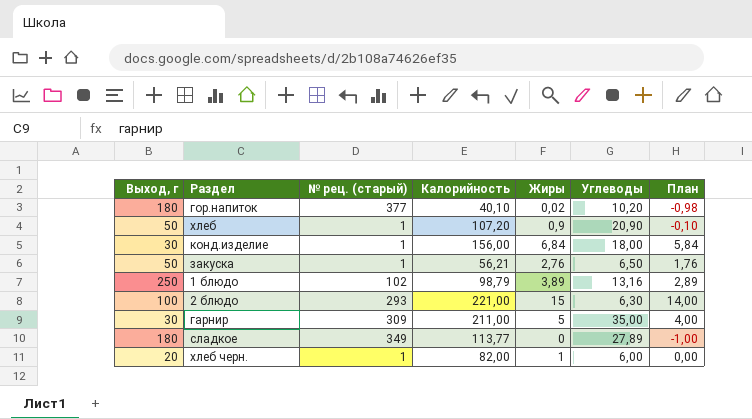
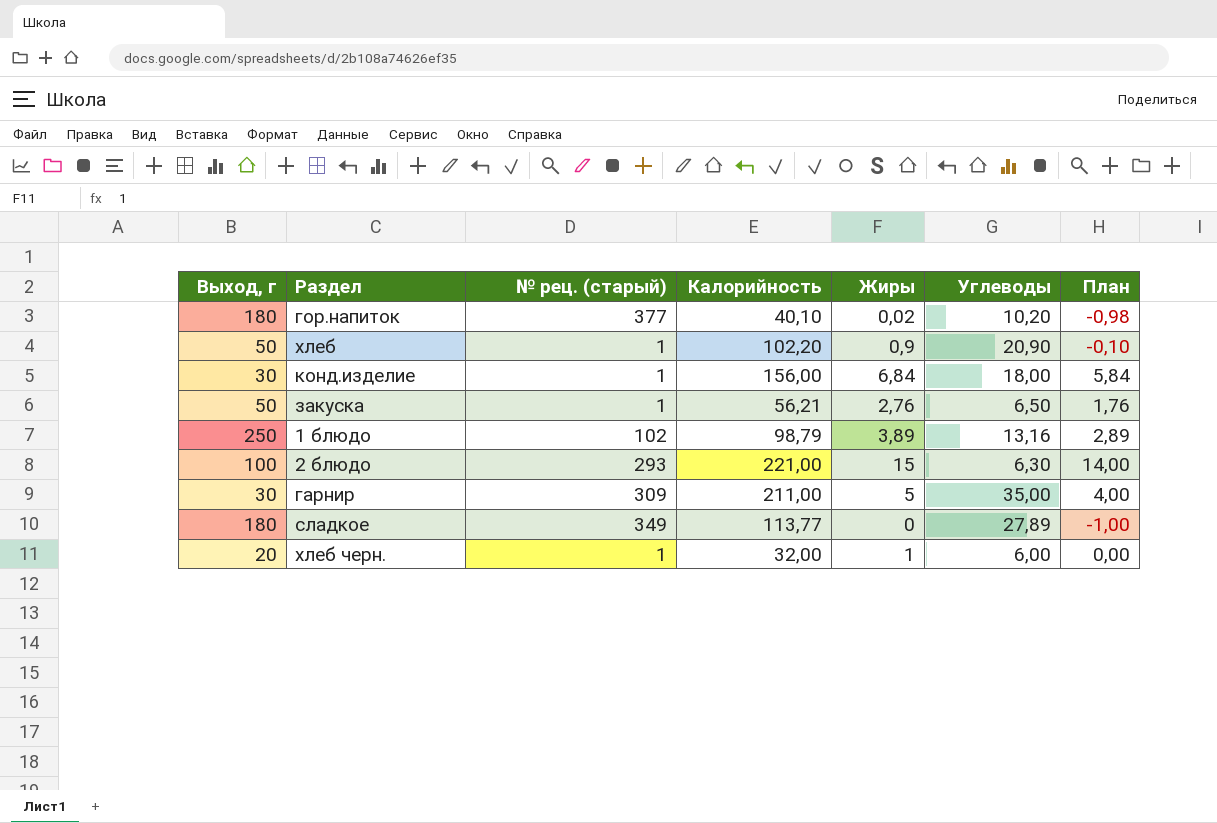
хлеб | Калорийность: 107,20 -> 102,20
хлеб черн. | Калорийность: 82,00 -> 32,00

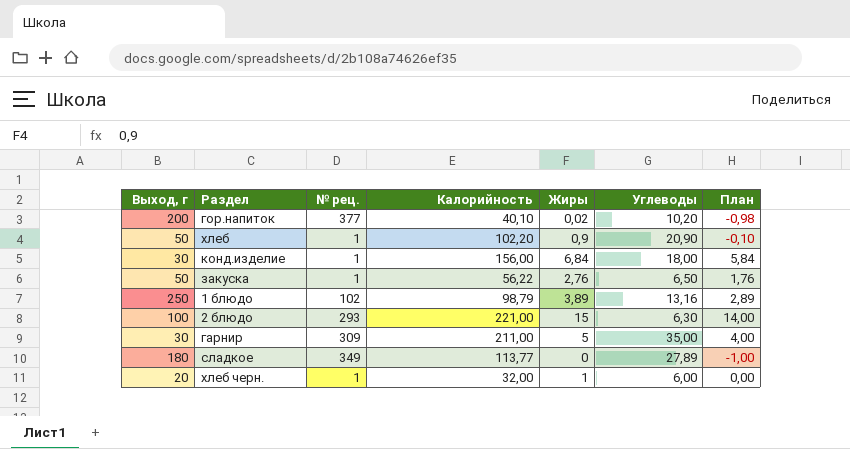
column name: № рец. (старый) -> № рец.
гор.напиток | Выход, г: 180 -> 200
закуска | Калорийность: 56,21 -> 56,22

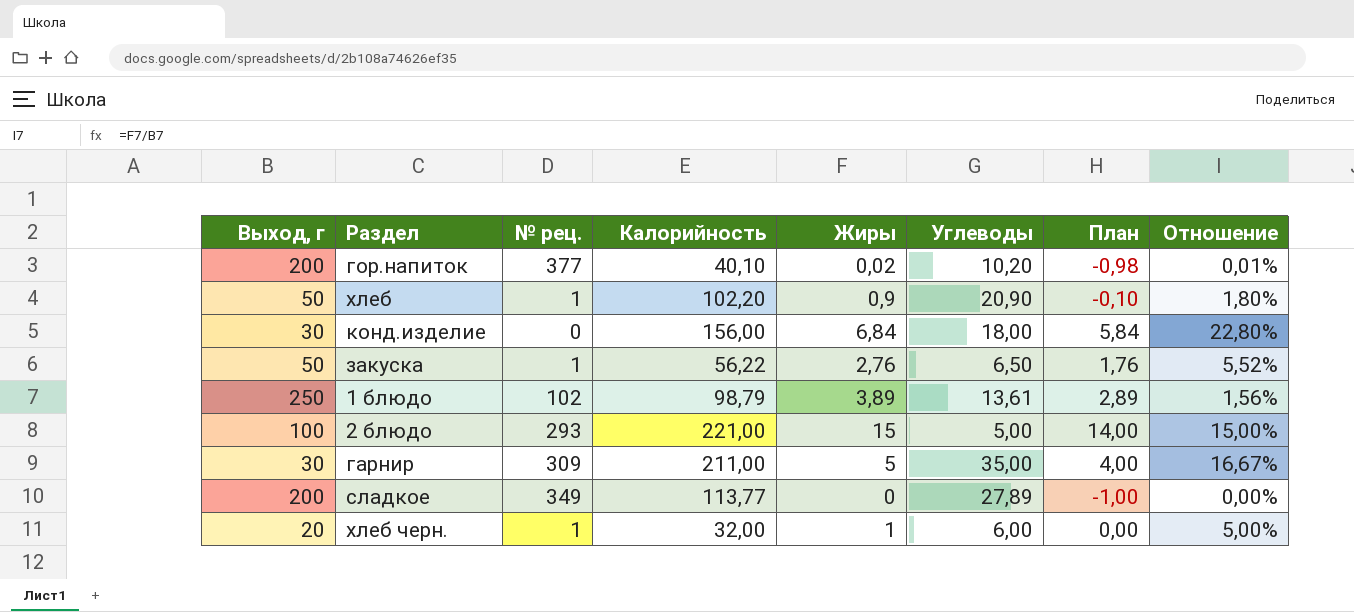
column Отношение | formula: none -> [Жиры] / [Выход, г]
конд.изделие | № рец.: 1 -> 0
1 блюдо | Углеводы: 13,16 -> 13,61
2 блюдо | Углеводы: 6,30 -> 5,00
сладкое | Выход, г: 180 -> 200

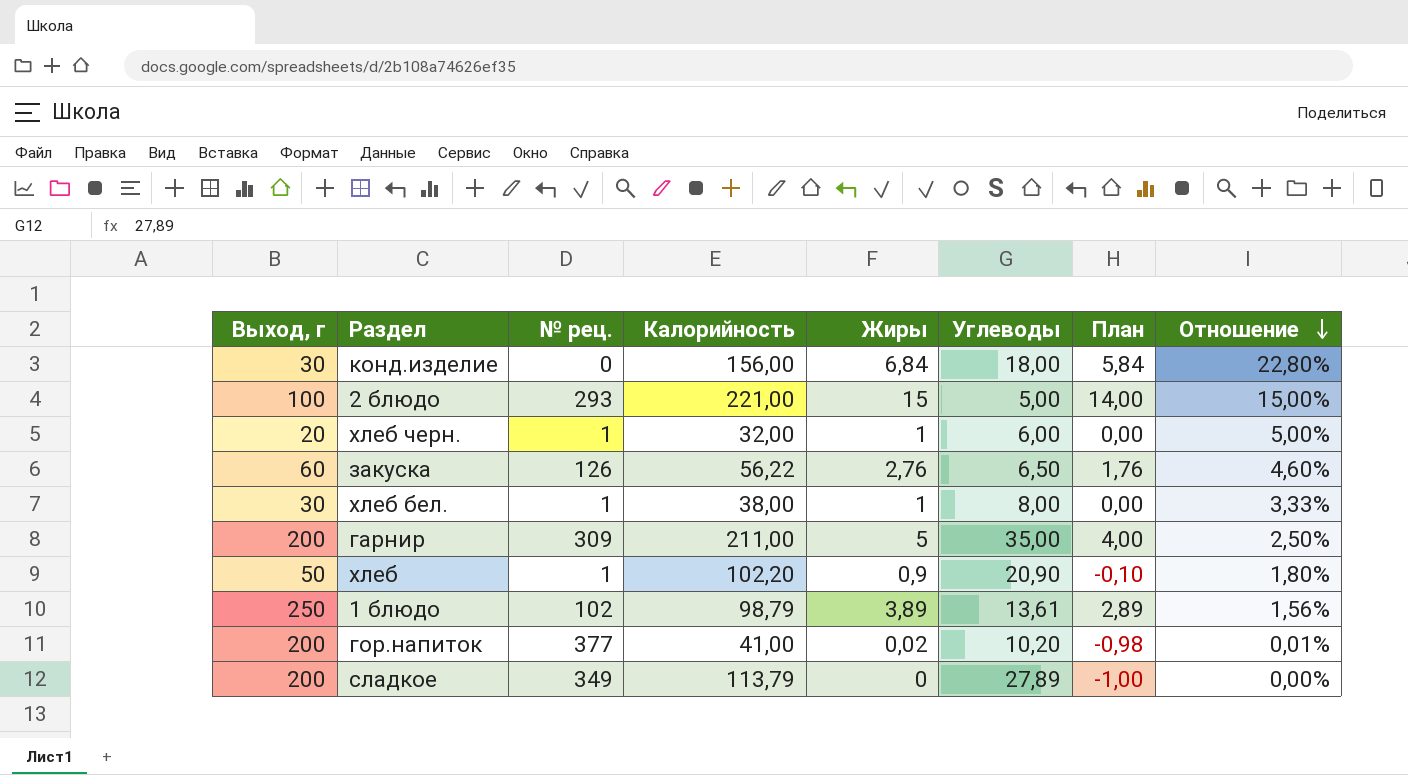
row order: none -> Отношение descending
закуска | Выход, г: 50 -> 60
закуска | № рец.: 1 -> 126
закуска | Отношение: 5,52% -> 4,60%
row хлеб бел.: none -> 30 | 1 | 38,00 | 1 | 8,00 | 0,00 | 3,33%
гарнир | Выход, г: 30 -> 200
гарнир | Отношение: 16,67% -> 2,50%
гор.напиток | Калорийность: 40,10 -> 41,00
сладкое | Калорийность: 113,77 -> 113,79

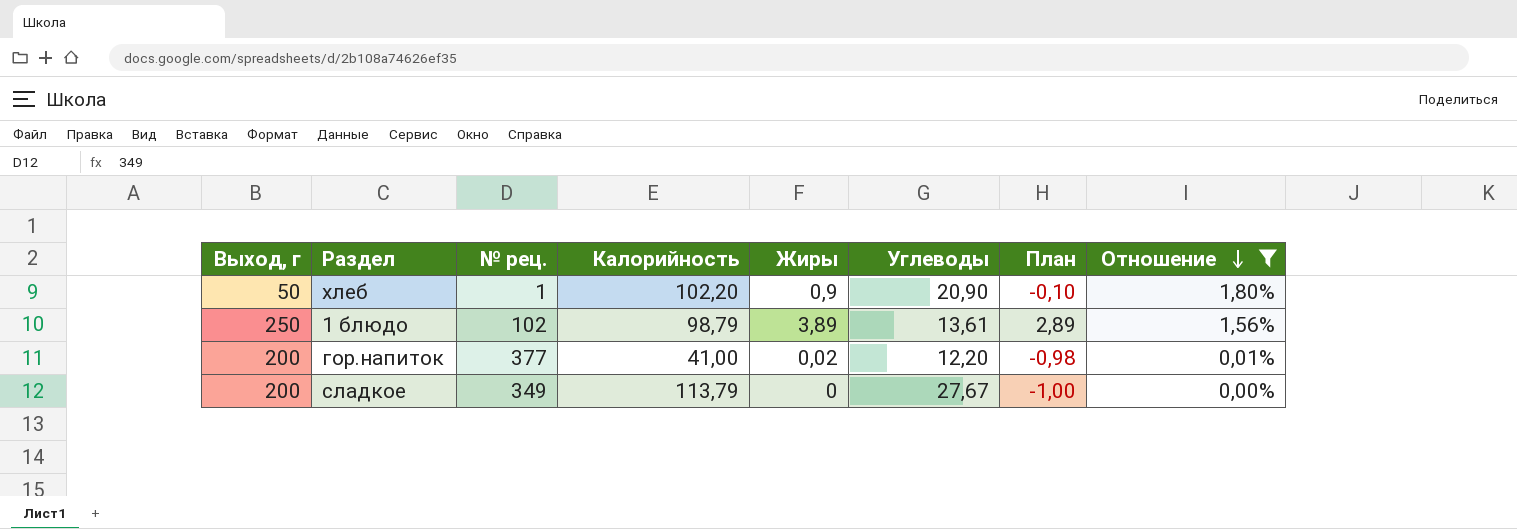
filter: none -> Отношение <= 1,80%
гор.напиток | Углеводы: 10,20 -> 12,20
сладкое | Углеводы: 27,89 -> 27,67

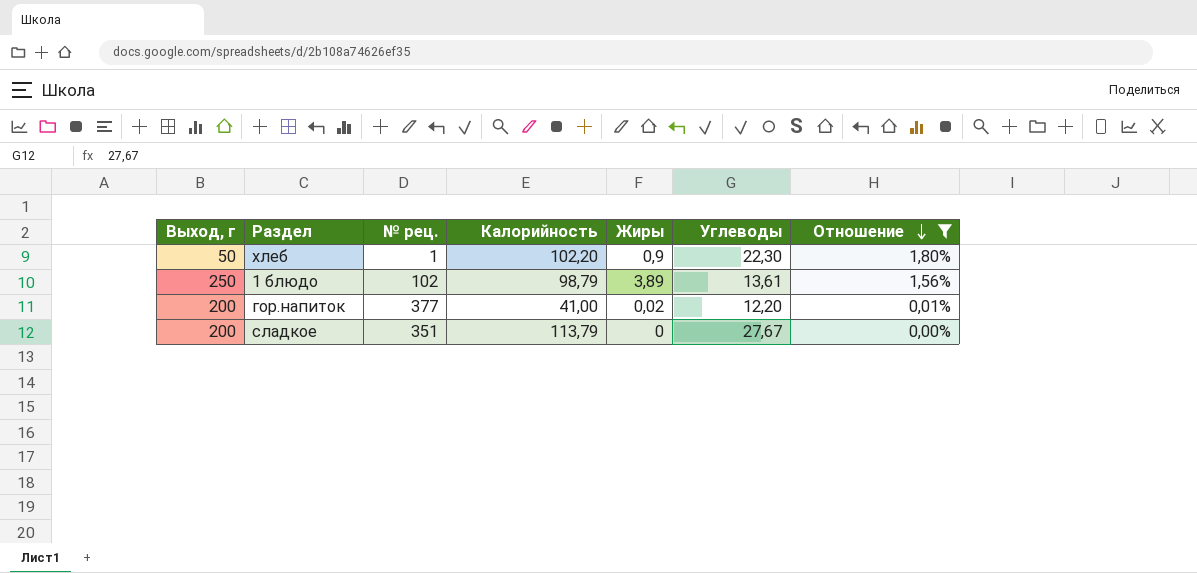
column План | formula: [Жиры] - 1 -> none
хлеб | Углеводы: 20,90 -> 22,30
сладкое | № рец.: 349 -> 351

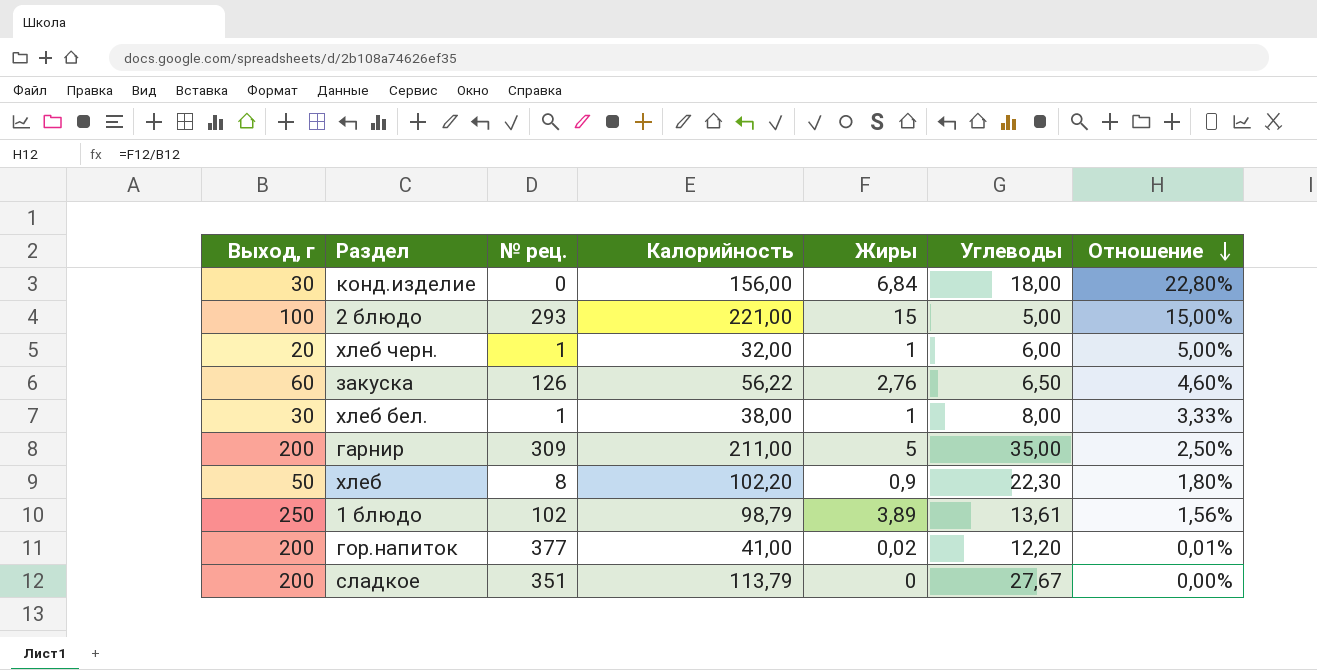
filter: Отношение <= 1,80% -> none
хлеб | № рец.: 1 -> 8

